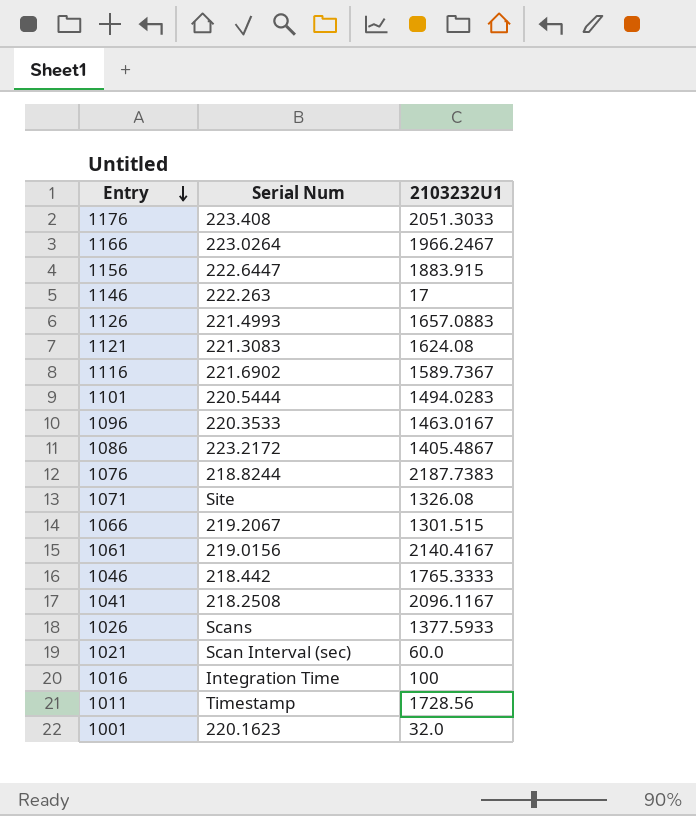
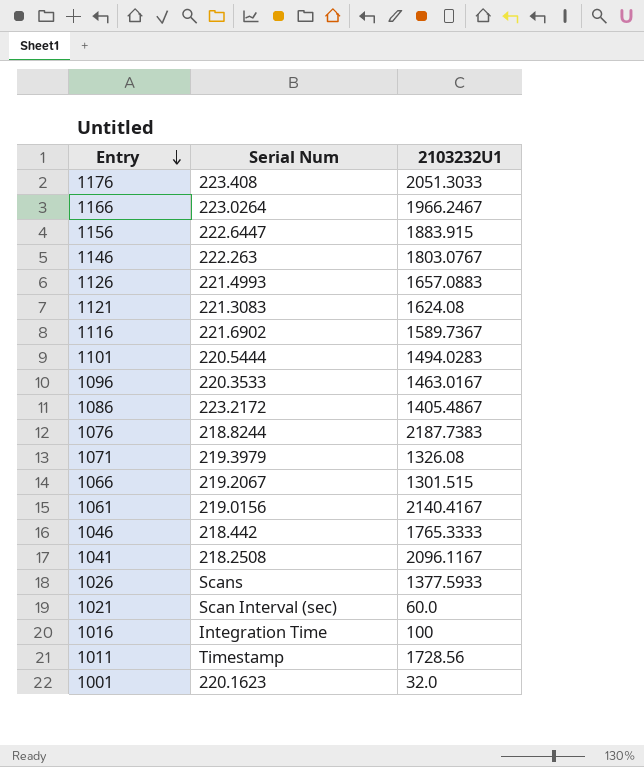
1146 | 2103232U1: 17 -> 1803.0767
1071 | Serial Num: Site -> 219.3979

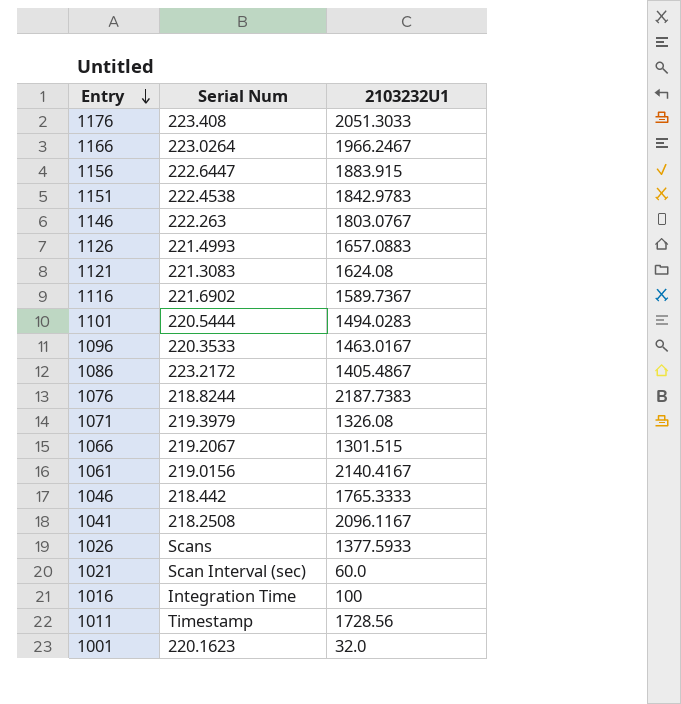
row 1151: none -> 222.4538 | 1842.9783

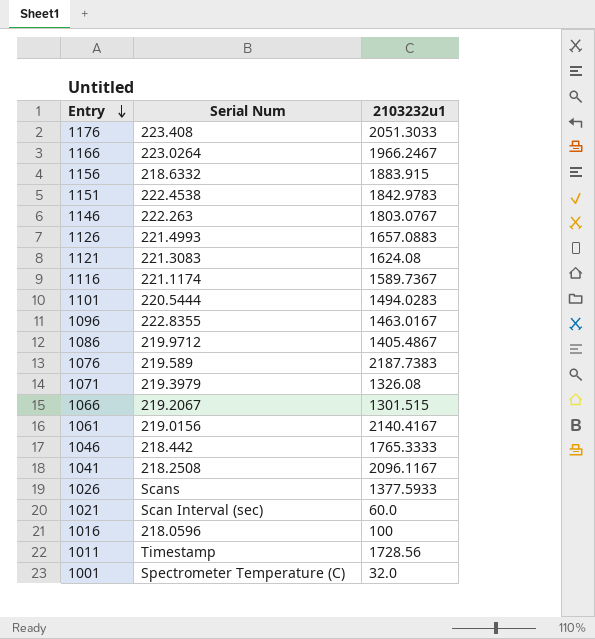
column name: 2103232U1 -> 2103232u1
1156 | Serial Num: 222.6447 -> 218.6332
1116 | Serial Num: 221.6902 -> 221.1174
1096 | Serial Num: 220.3533 -> 222.8355
1086 | Serial Num: 223.2172 -> 219.9712
1076 | Serial Num: 218.8244 -> 219.589
1016 | Serial Num: Integration Time -> 218.0596
1001 | Serial Num: 220.1623 -> Spectrometer Temperature (C)

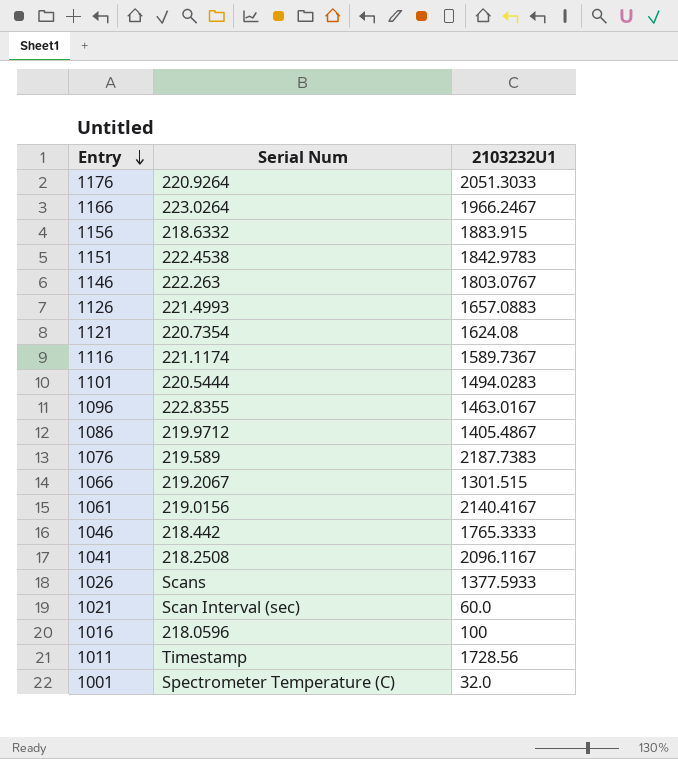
column name: 2103232u1 -> 2103232U1
row 1071: 219.3979 | 1326.08 -> none
1176 | Serial Num: 223.408 -> 220.9264
1121 | Serial Num: 221.3083 -> 220.7354

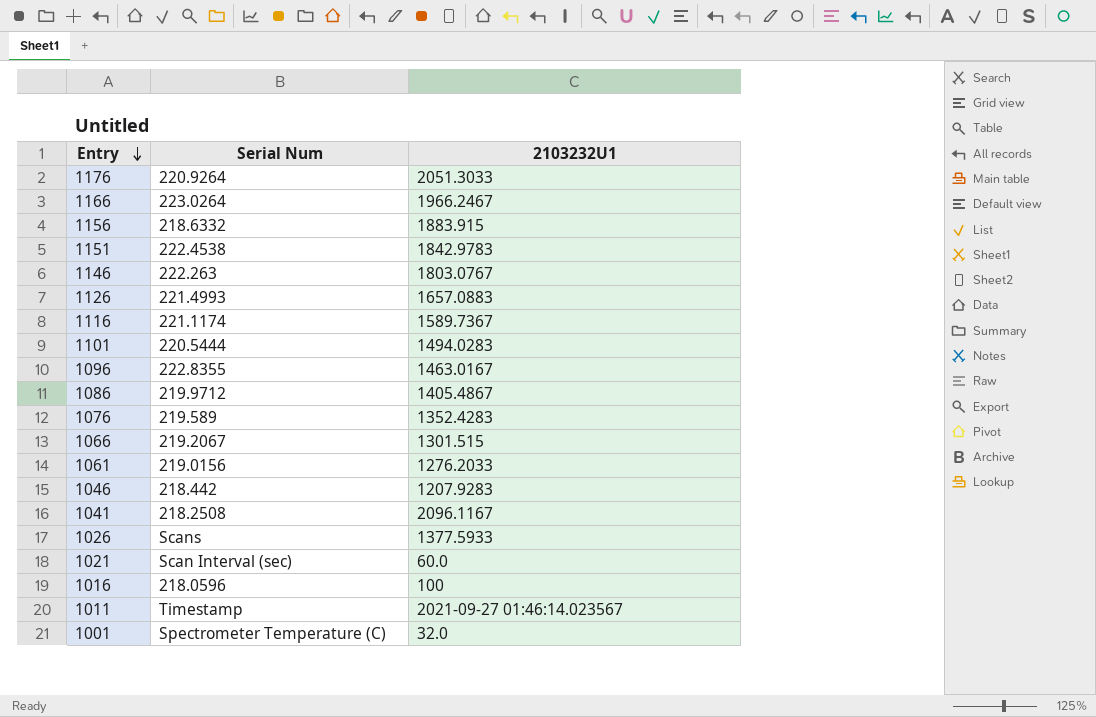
row 1121: 220.7354 | 1624.08 -> none
1076 | 2103232U1: 2187.7383 -> 1352.4283
1061 | 2103232U1: 2140.4167 -> 1276.2033
1046 | 2103232U1: 1765.3333 -> 1207.9283
1011 | 2103232U1: 1728.56 -> 2021-09-27 01:46:14.023567

